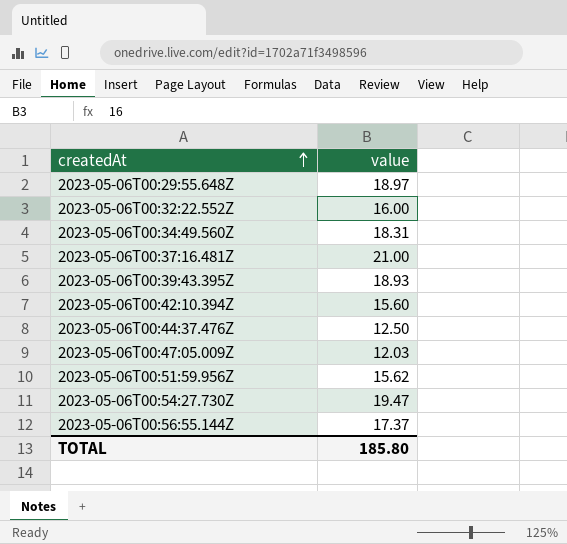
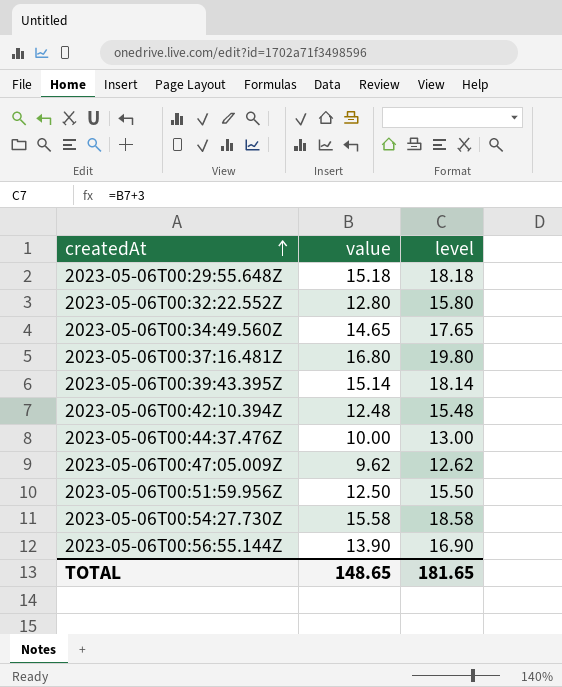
column level | formula: none -> [value] + 3
2023-05-06T00:29:55.648Z | value: 18.97 -> 15.18
2023-05-06T00:32:22.552Z | value: 16.00 -> 12.80
2023-05-06T00:34:49.560Z | value: 18.31 -> 14.65
2023-05-06T00:37:16.481Z | value: 21.00 -> 16.80
2023-05-06T00:39:43.395Z | value: 18.93 -> 15.14
2023-05-06T00:42:10.394Z | value: 15.60 -> 12.48
2023-05-06T00:44:37.476Z | value: 12.50 -> 10.00
2023-05-06T00:47:05.009Z | value: 12.03 -> 9.62
2023-05-06T00:51:59.956Z | value: 15.62 -> 12.50
2023-05-06T00:54:27.730Z | value: 19.47 -> 15.58
2023-05-06T00:56:55.144Z | value: 17.37 -> 13.90
TOTAL | value: 185.80 -> 148.65

